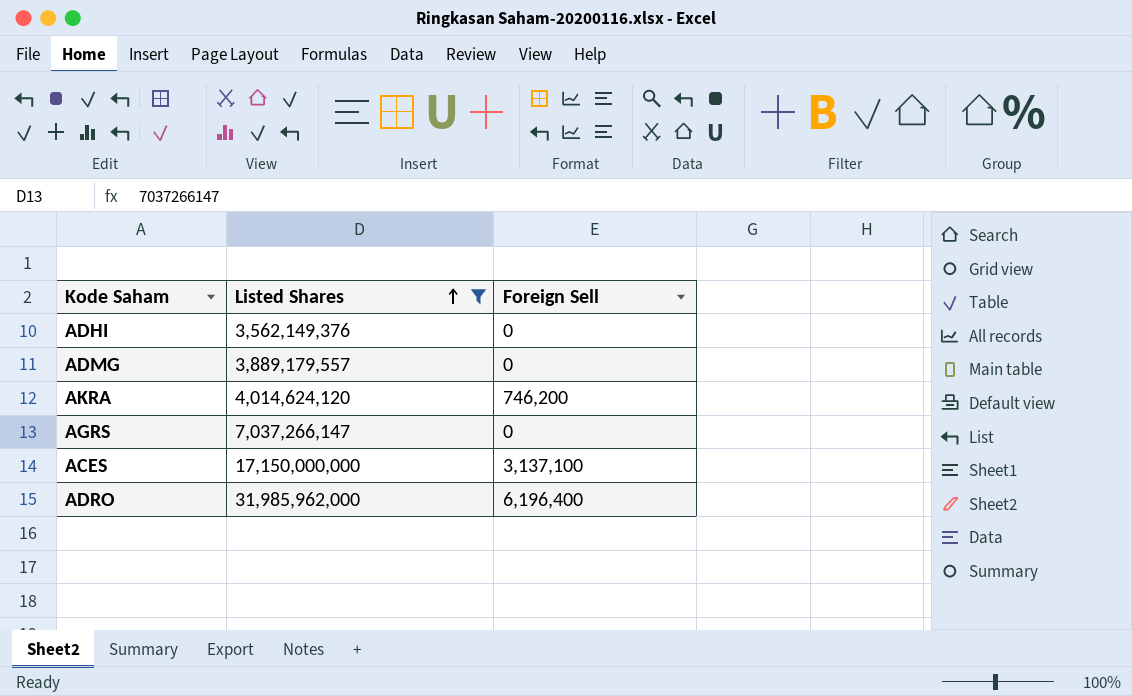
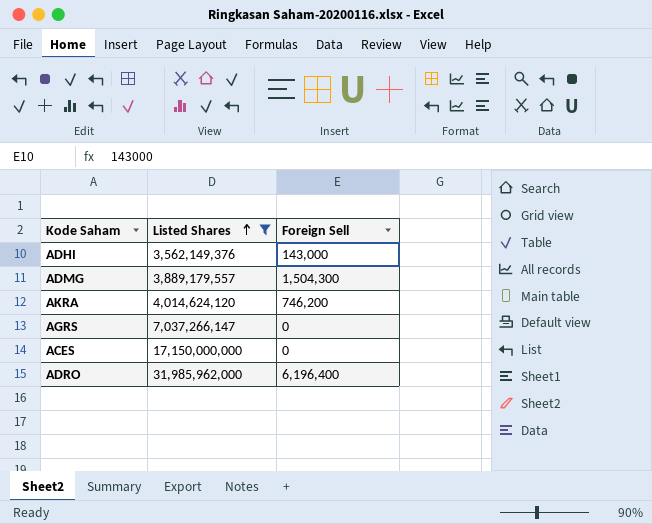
ADHI | Foreign Sell: 0 -> 143,000
ADMG | Foreign Sell: 0 -> 1,504,300
ACES | Foreign Sell: 3,137,100 -> 0

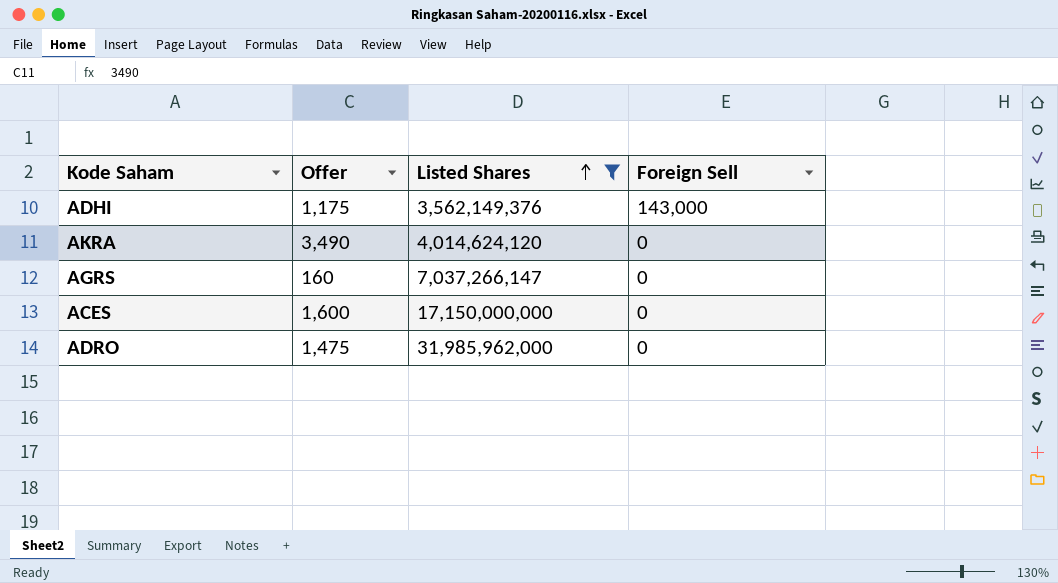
column Offer | position: none -> 2
row ADMG: 3,889,179,557 | 1,504,300 -> none
AKRA | Foreign Sell: 746,200 -> 0
ADRO | Foreign Sell: 6,196,400 -> 0

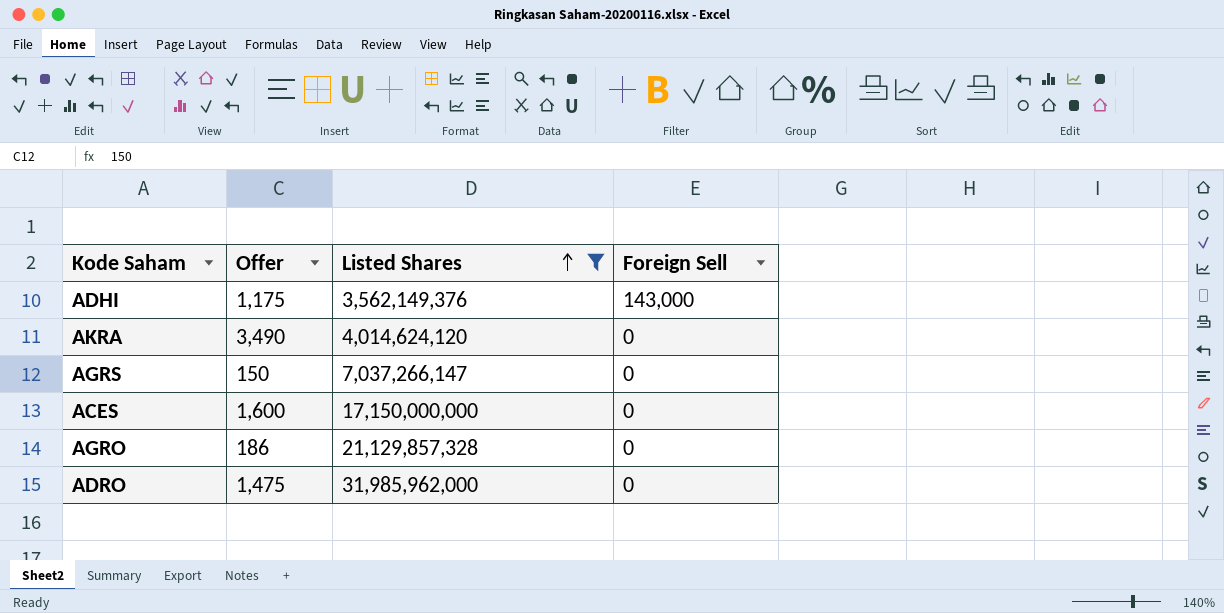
AGRS | Offer: 160 -> 150
row AGRO: none -> 186 | 21,129,857,328 | 0

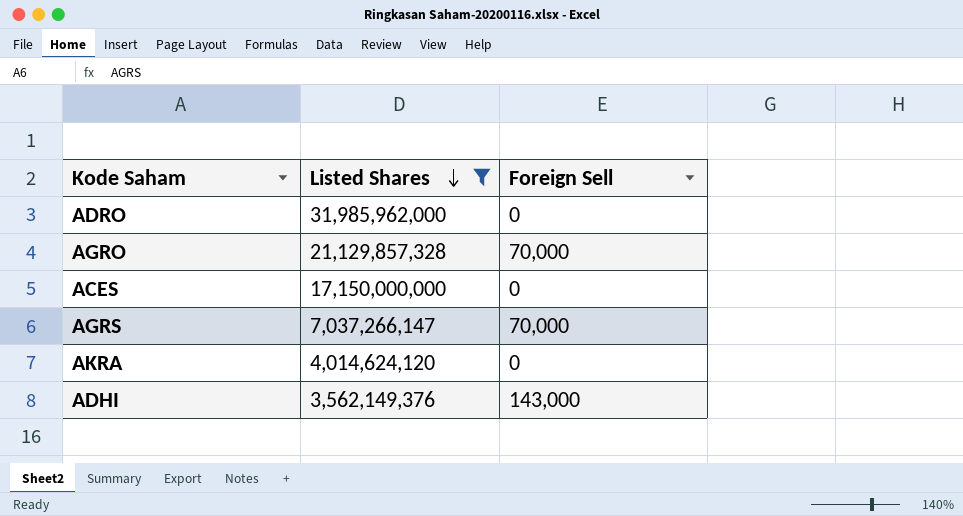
row order: Listed Shares ascending -> Listed Shares descending
column Offer | position: 2 -> none
AGRO | Foreign Sell: 0 -> 70,000
AGRS | Foreign Sell: 0 -> 70,000

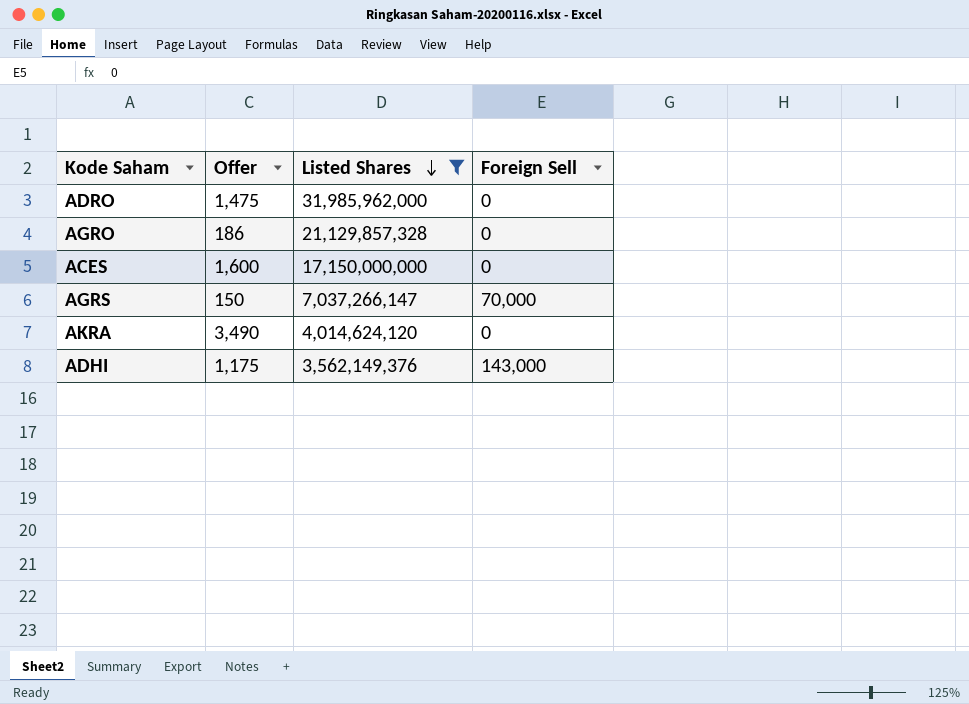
column Offer | position: none -> 2
AGRO | Foreign Sell: 70,000 -> 0

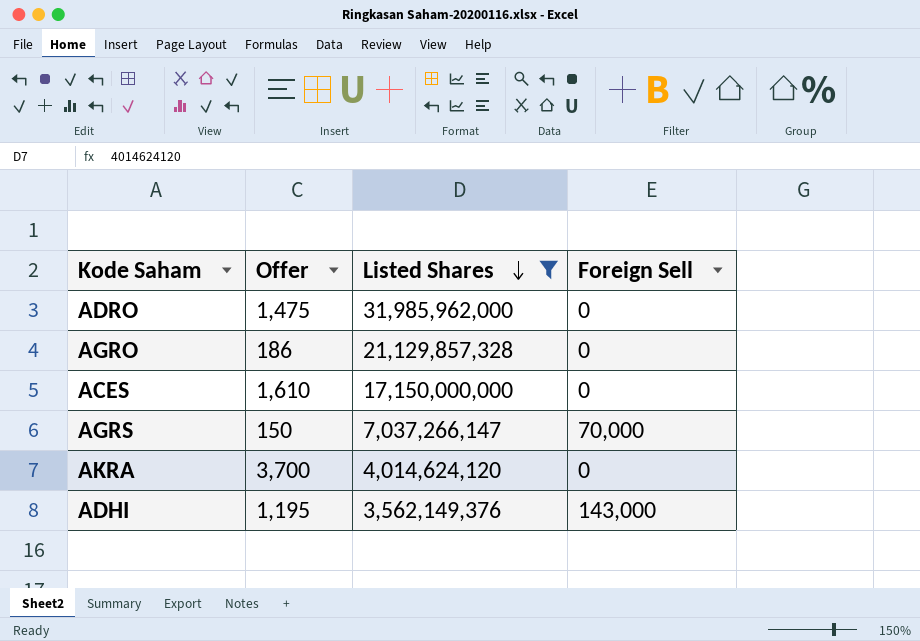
ACES | Offer: 1,600 -> 1,610
AKRA | Offer: 3,490 -> 3,700
ADHI | Offer: 1,175 -> 1,195

